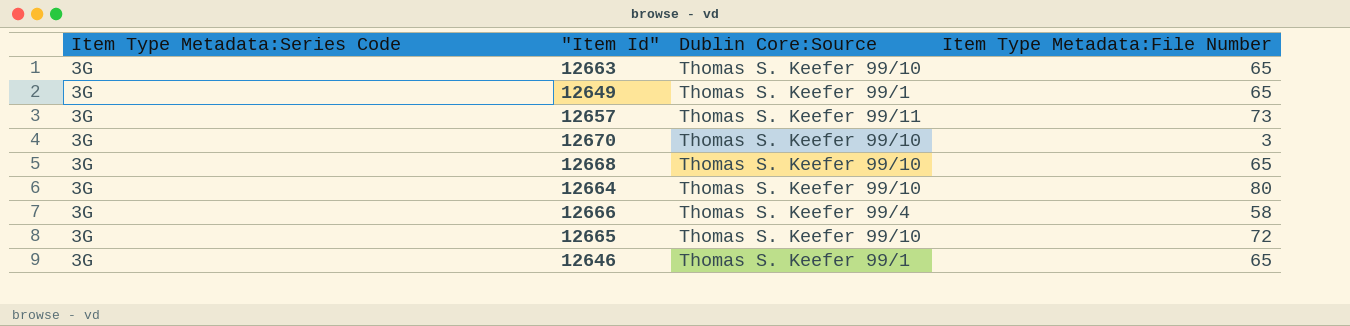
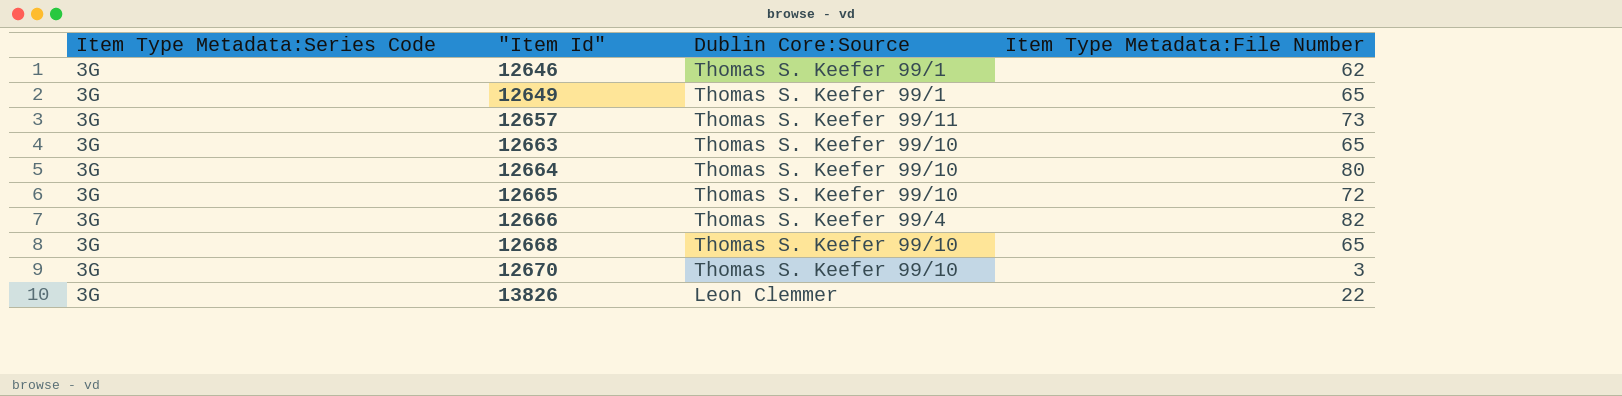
row order: none -> "Item Id" ascending
12646 | Item Type Metadata:File Number: 65 -> 62
12666 | Item Type Metadata:File Number: 58 -> 82
row 13826: none -> 3G | Leon Clemmer | 22

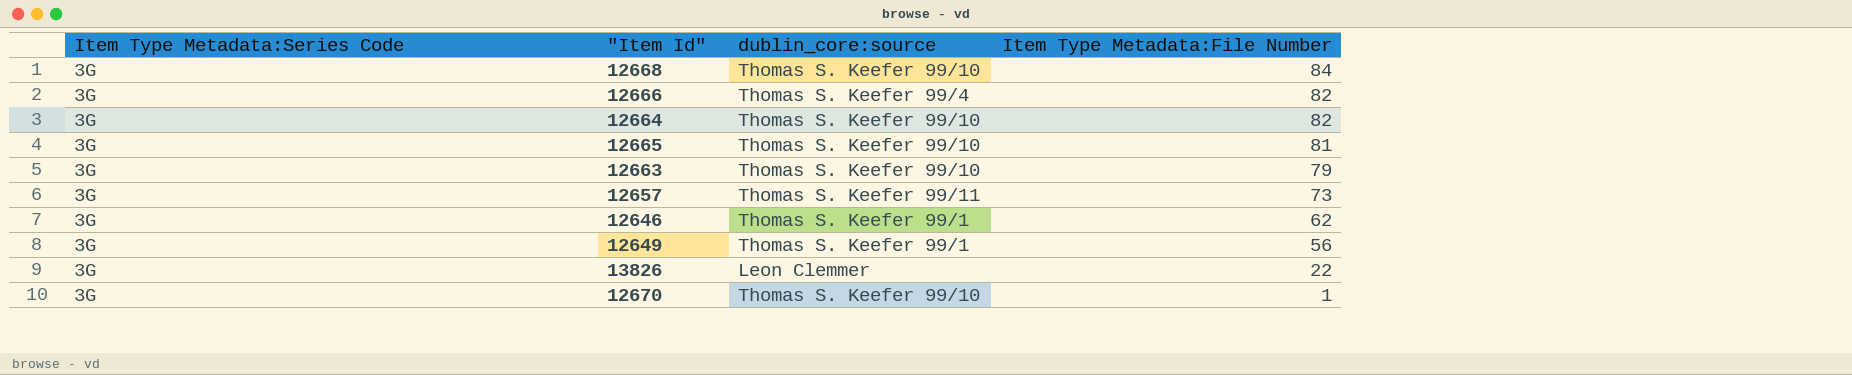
row order: "Item Id" ascending -> Item Type Metadata:File Number descending
column name: Dublin Core:Source -> dublin_core:source
12668 | Item Type Metadata:File Number: 65 -> 84
12664 | Item Type Metadata:File Number: 80 -> 82
12665 | Item Type Metadata:File Number: 72 -> 81
12663 | Item Type Metadata:File Number: 65 -> 79
12649 | Item Type Metadata:File Number: 65 -> 56
12670 | Item Type Metadata:File Number: 3 -> 1

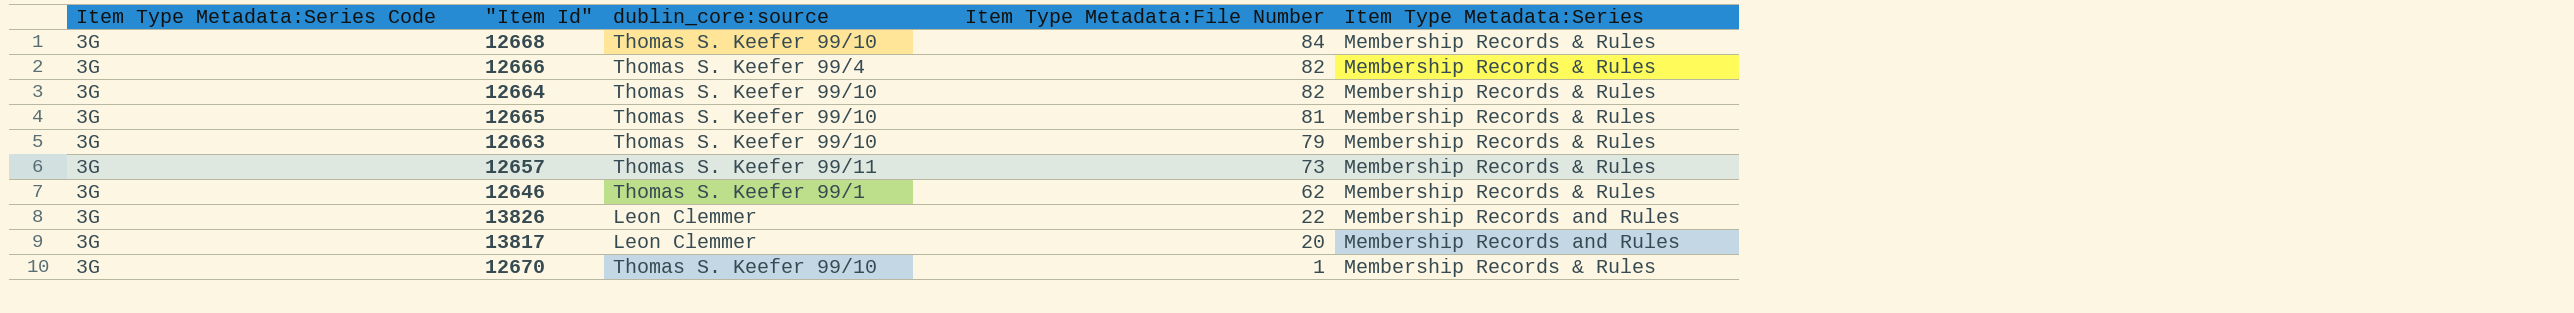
column Item Type Metadata:Series | position: none -> 5
row 12649: 3G | Thomas S. Keefer 99/1 | 56 -> none
row 13817: none -> 3G | Leon Clemmer | 20 | Membership Records and Rules

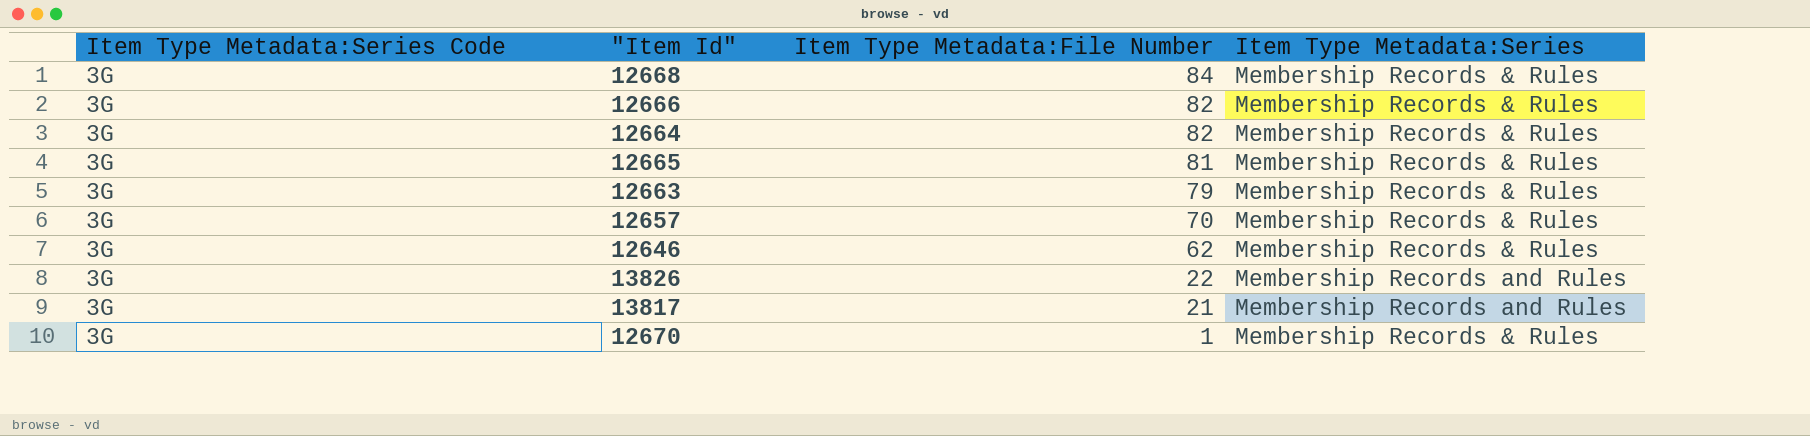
column dublin_core:source | position: 3 -> none
12657 | Item Type Metadata:File Number: 73 -> 70
13817 | Item Type Metadata:File Number: 20 -> 21

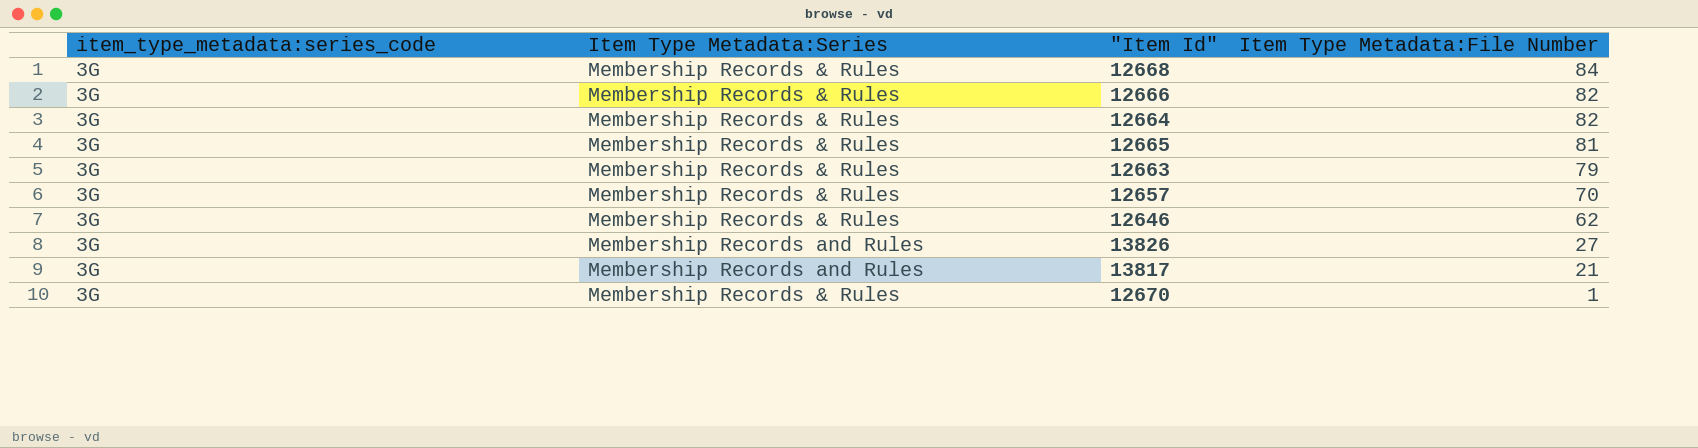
column name: Item Type Metadata:Series Code -> item_type_metadata:series_code
column Item Type Metadata:Series | position: 4 -> 2
13826 | Item Type Metadata:File Number: 22 -> 27

